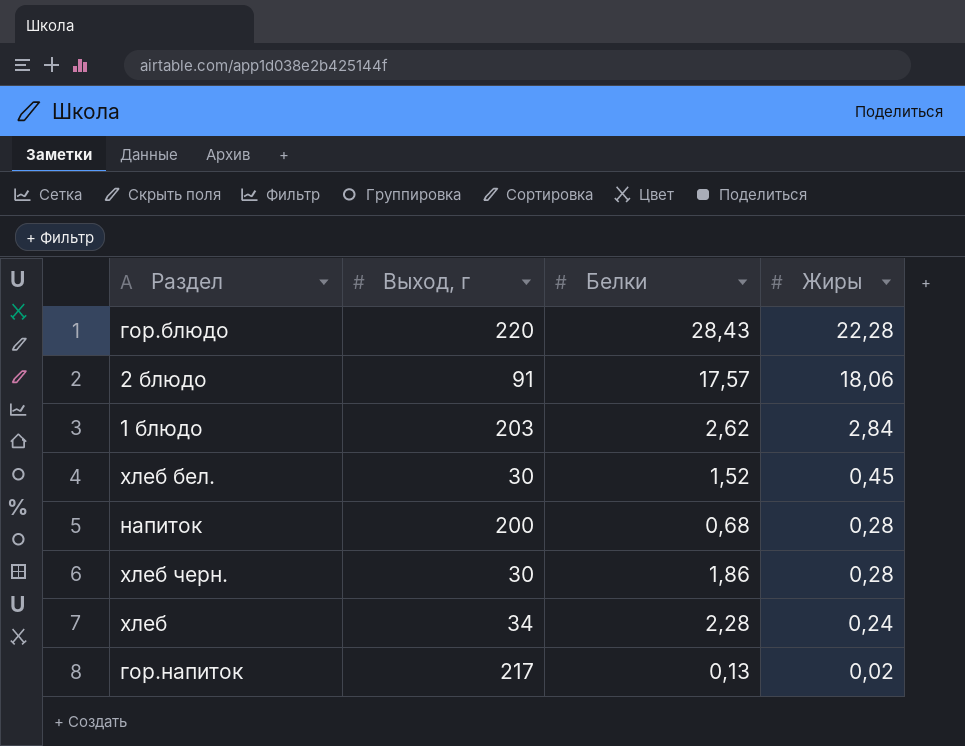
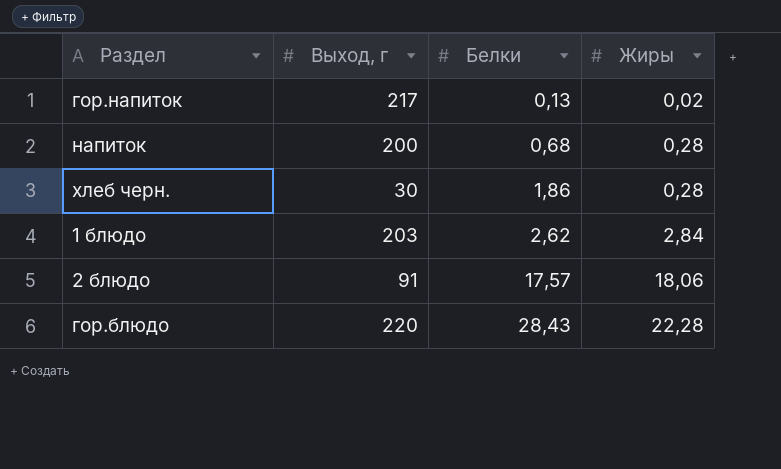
row order: Жиры descending -> Белки ascending
row хлеб бел.: 30 | 1,52 | 0,45 -> none
row хлеб: 34 | 2,28 | 0,24 -> none

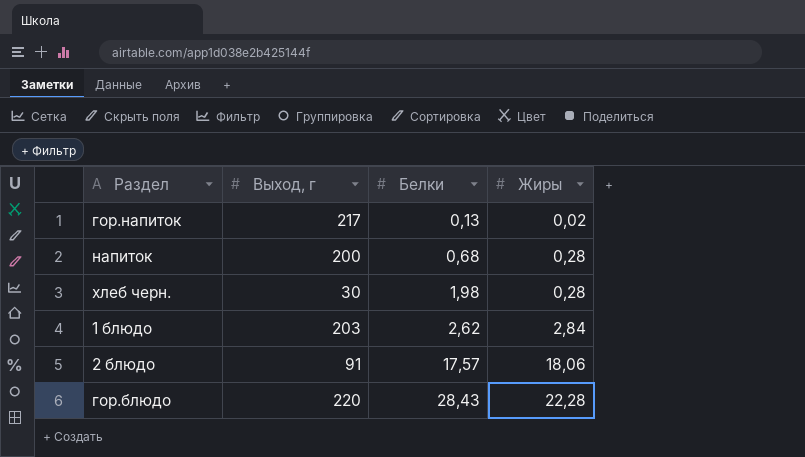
хлеб черн. | Белки: 1,86 -> 1,98

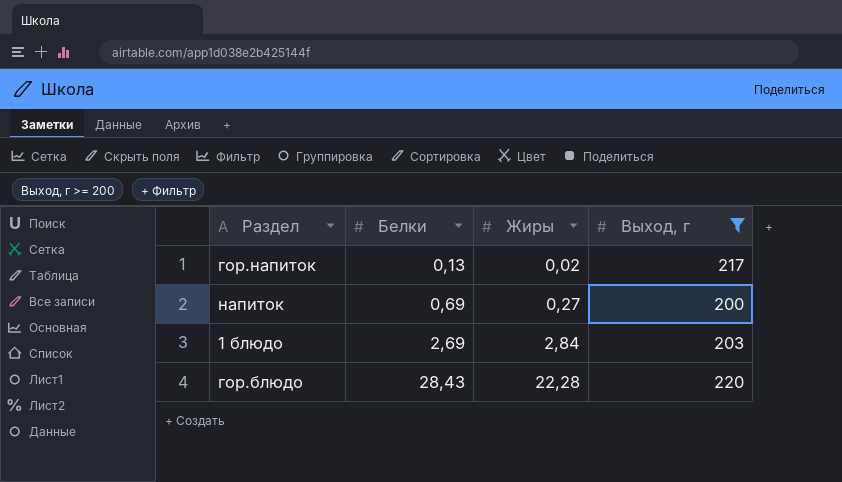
filter: none -> Выход, г >= 200
column Выход, г | position: 2 -> 4
напиток | Белки: 0,68 -> 0,69
напиток | Жиры: 0,28 -> 0,27
1 блюдо | Белки: 2,62 -> 2,69

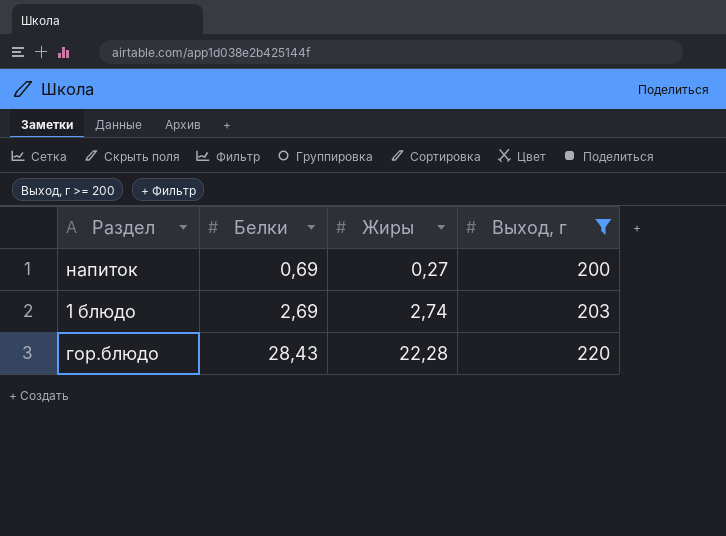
row гор.напиток: 0,13 | 0,02 | 217 -> none
1 блюдо | Жиры: 2,84 -> 2,74

